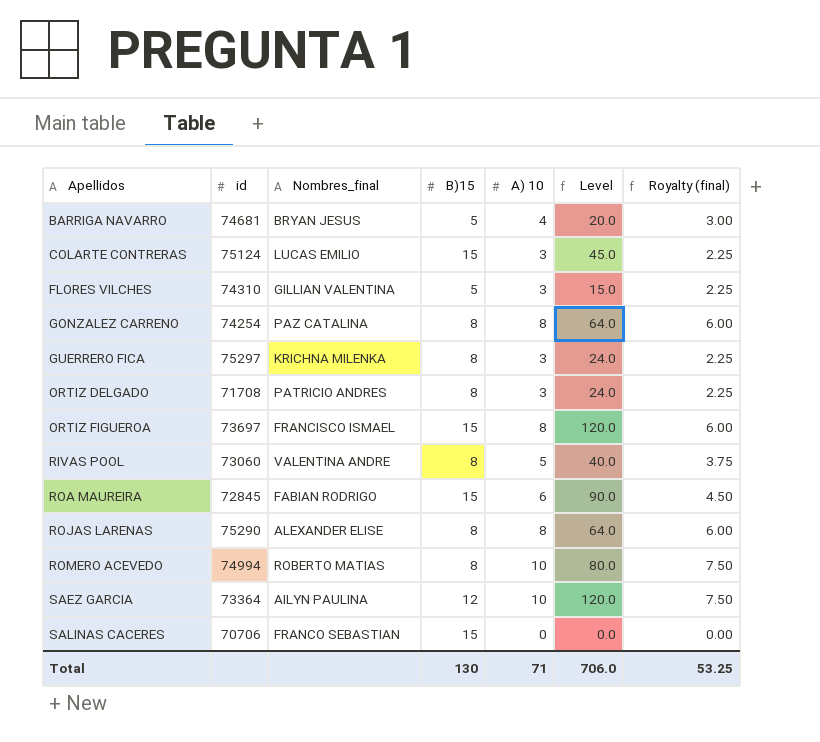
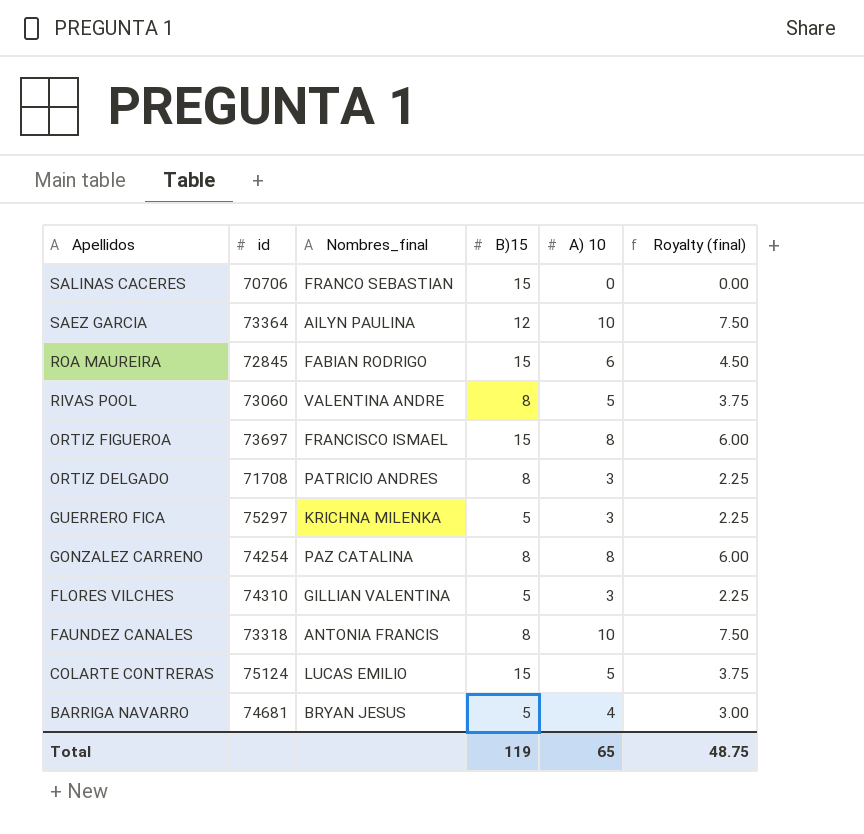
row order: Apellidos ascending -> Apellidos descending
column Level | formula: [B)15] * [A) 10] -> none
row ROJAS LARENAS: 75290 | ALEXANDER ELISE | 8 | 8 | 64.0 | 6.00 -> none
row ROMERO ACEVEDO: 74994 | ROBERTO MATIAS | 8 | 10 | 80.0 | 7.50 -> none
GUERRERO FICA | B)15: 8 -> 5
row FAUNDEZ CANALES: none -> 73318 | ANTONIA FRANCIS | 8 | 10 | 7.50
COLARTE CONTRERAS | A) 10: 3 -> 5
COLARTE CONTRERAS | Royalty (final): 2.25 -> 3.75
Total | B)15: 130 -> 119
Total | A) 10: 71 -> 65
Total | Royalty (final): 53.25 -> 48.75

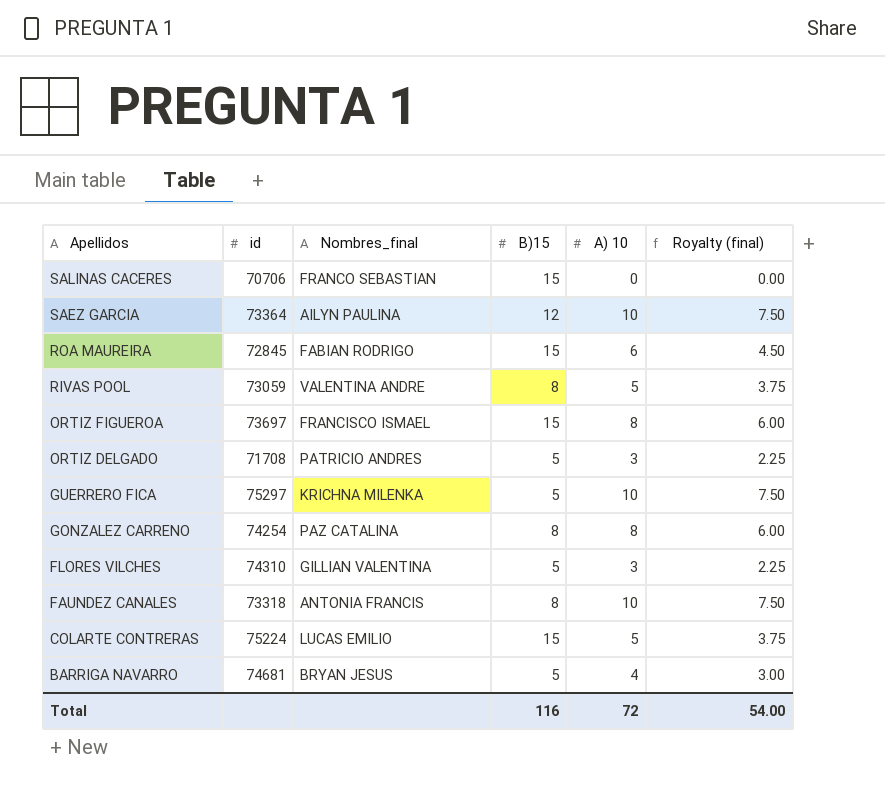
RIVAS POOL | id: 73060 -> 73059
ORTIZ DELGADO | B)15: 8 -> 5
GUERRERO FICA | A) 10: 3 -> 10
GUERRERO FICA | Royalty (final): 2.25 -> 7.50
COLARTE CONTRERAS | id: 75124 -> 75224
Total | B)15: 119 -> 116
Total | A) 10: 65 -> 72
Total | Royalty (final): 48.75 -> 54.00

